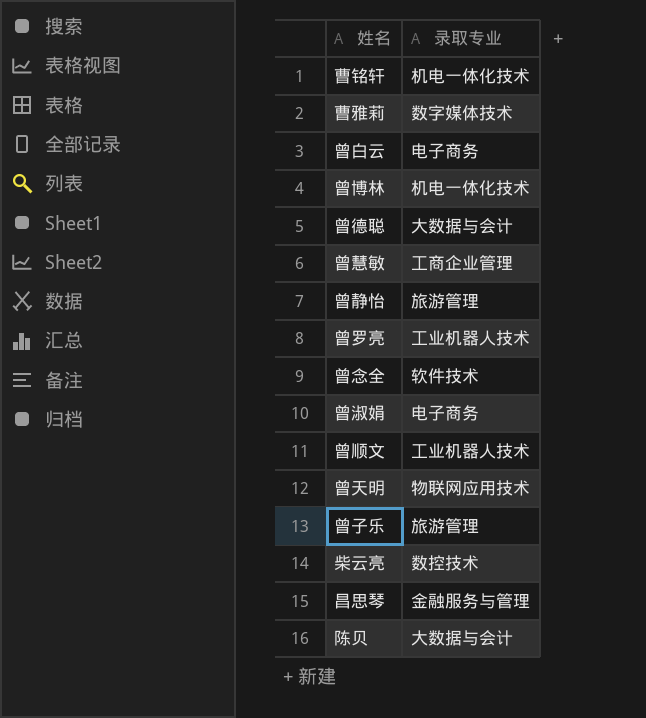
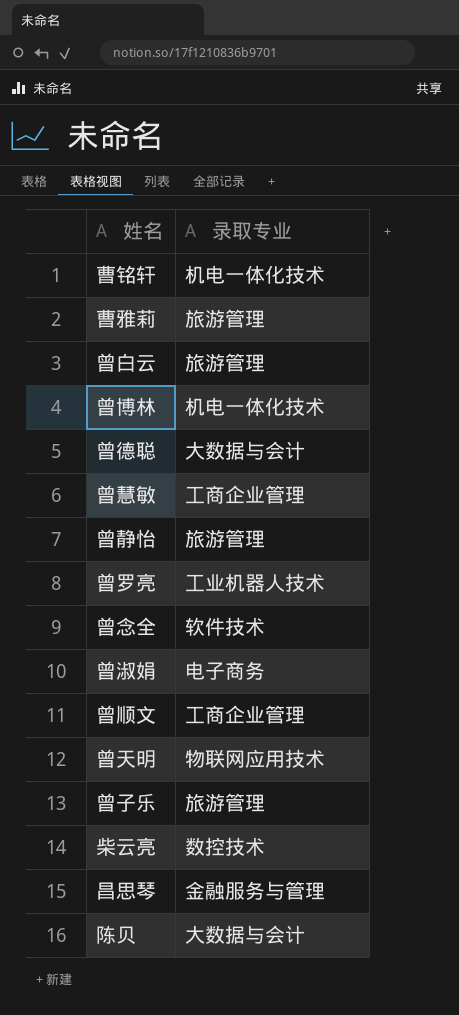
曹雅莉 | 录取专业: 数字媒体技术 -> 旅游管理
曾白云 | 录取专业: 电子商务 -> 旅游管理
曾顺文 | 录取专业: 工业机器人技术 -> 工商企业管理

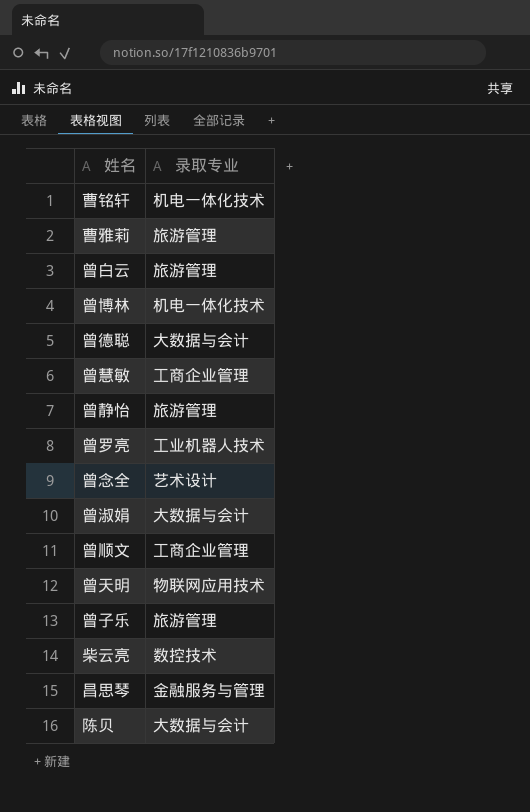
曾念全 | 录取专业: 软件技术 -> 艺术设计
曾淑娟 | 录取专业: 电子商务 -> 大数据与会计

